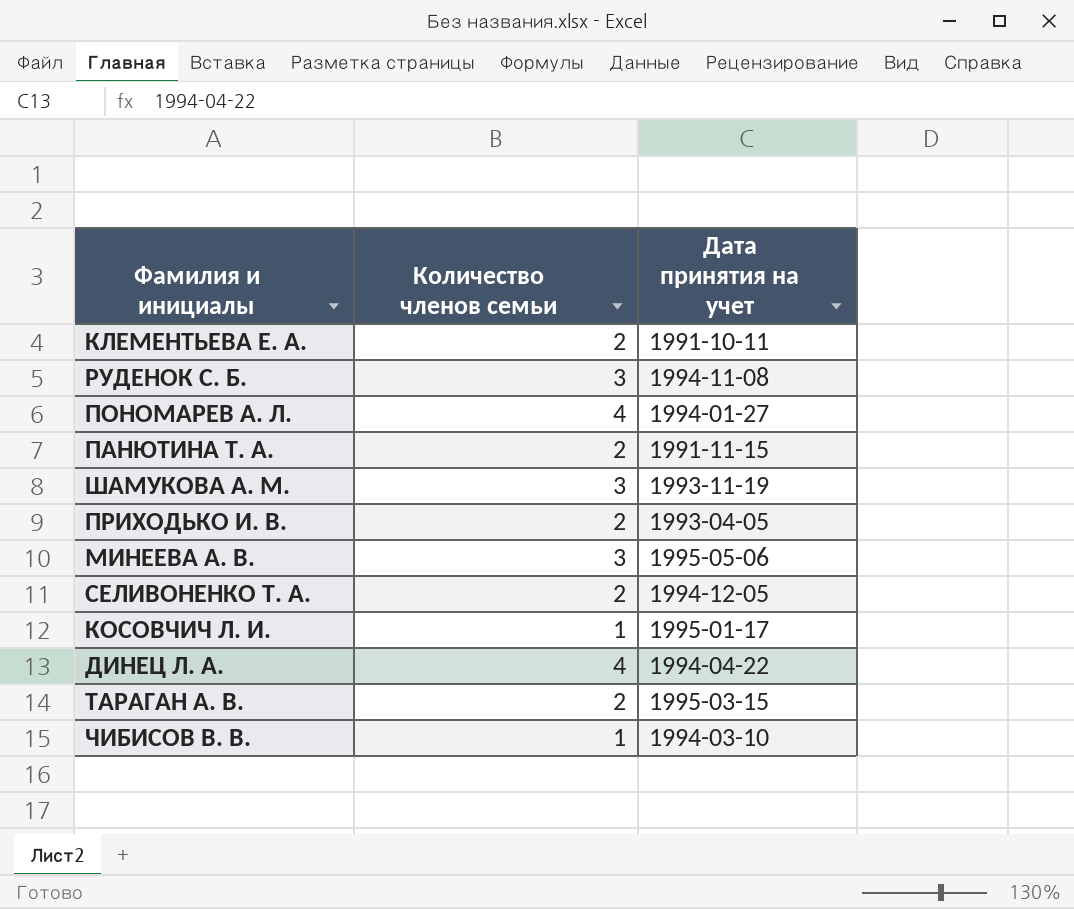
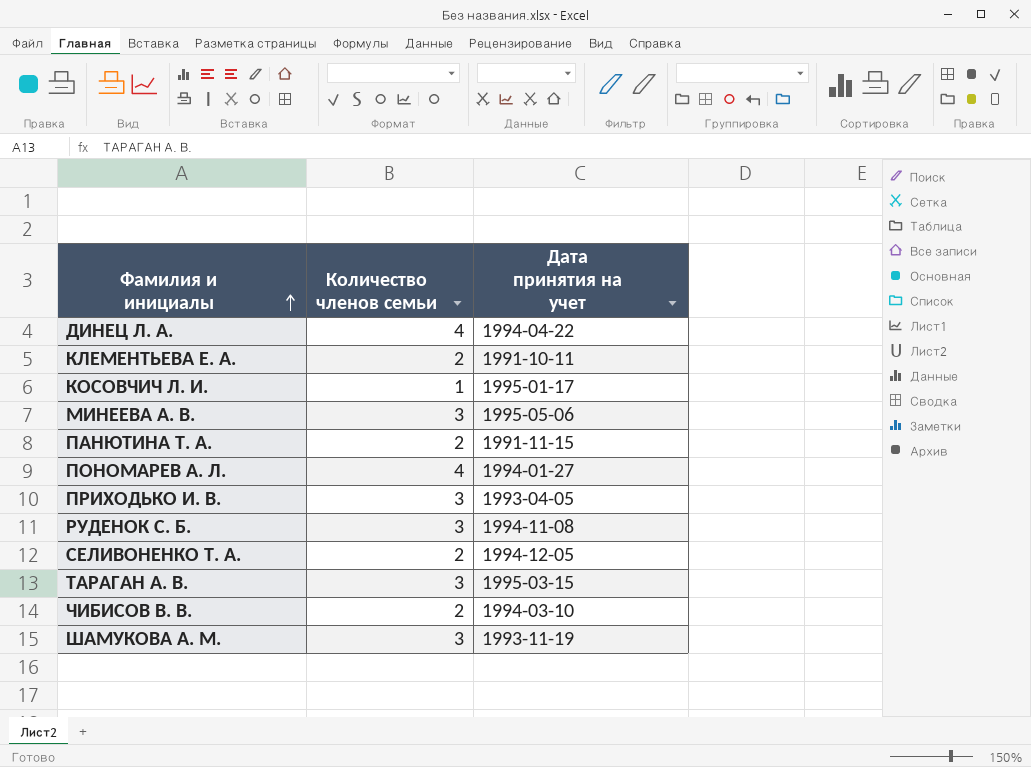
row order: none -> Фамилия и инициалы ascending
ПРИХОДЬКО И. В. | Количество членов семьи: 2 -> 3
ТАРАГАН А. В. | Количество членов семьи: 2 -> 3
ЧИБИСОВ В. В. | Количество членов семьи: 1 -> 2

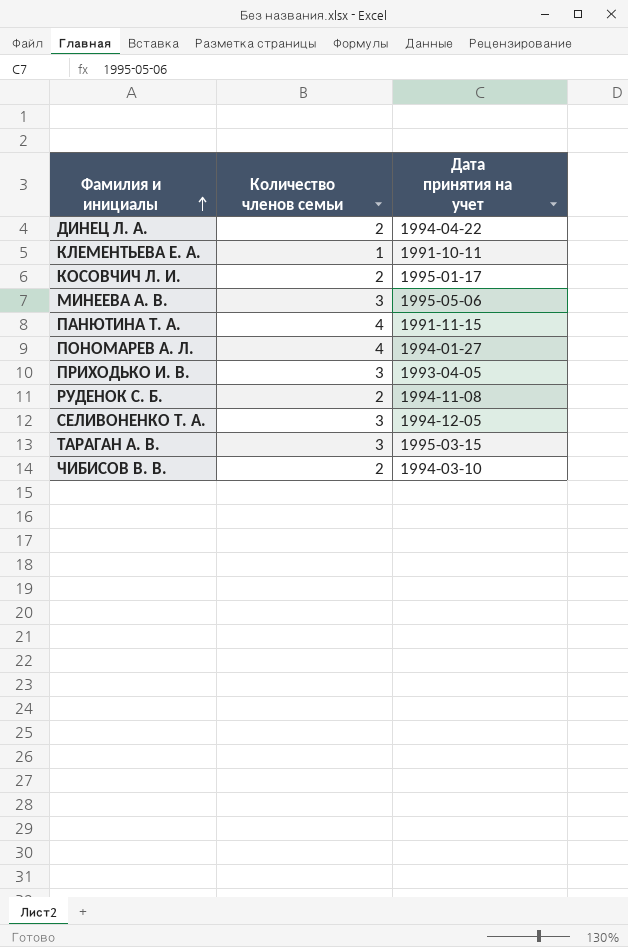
row ШАМУКОВА А. М.: 3 | 1993-11-19 -> none
ДИНЕЦ Л. А. | Количество членов семьи: 4 -> 2
КЛЕМЕНТЬЕВА Е. А. | Количество членов семьи: 2 -> 1
КОСОВЧИЧ Л. И. | Количество членов семьи: 1 -> 2
ПАНЮТИНА Т. А. | Количество членов семьи: 2 -> 4
РУДЕНОК С. Б. | Количество членов семьи: 3 -> 2
СЕЛИВОНЕНКО Т. А. | Количество членов семьи: 2 -> 3

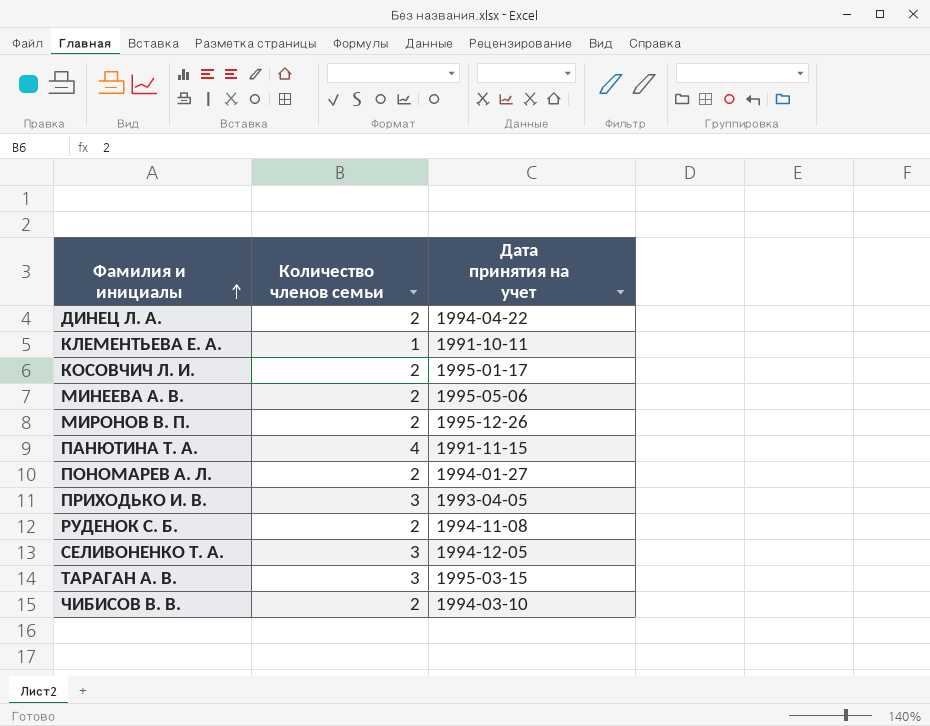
МИНЕЕВА А. В. | Количество членов семьи: 3 -> 2
row МИРОНОВ В. П.: none -> 2 | 1995-12-26
ПОНОМАРЕВ А. Л. | Количество членов семьи: 4 -> 2

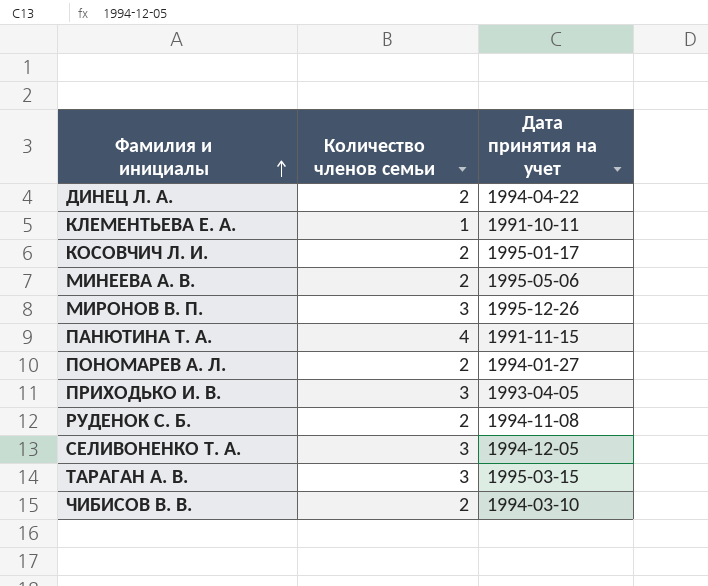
МИРОНОВ В. П. | Количество членов семьи: 2 -> 3

